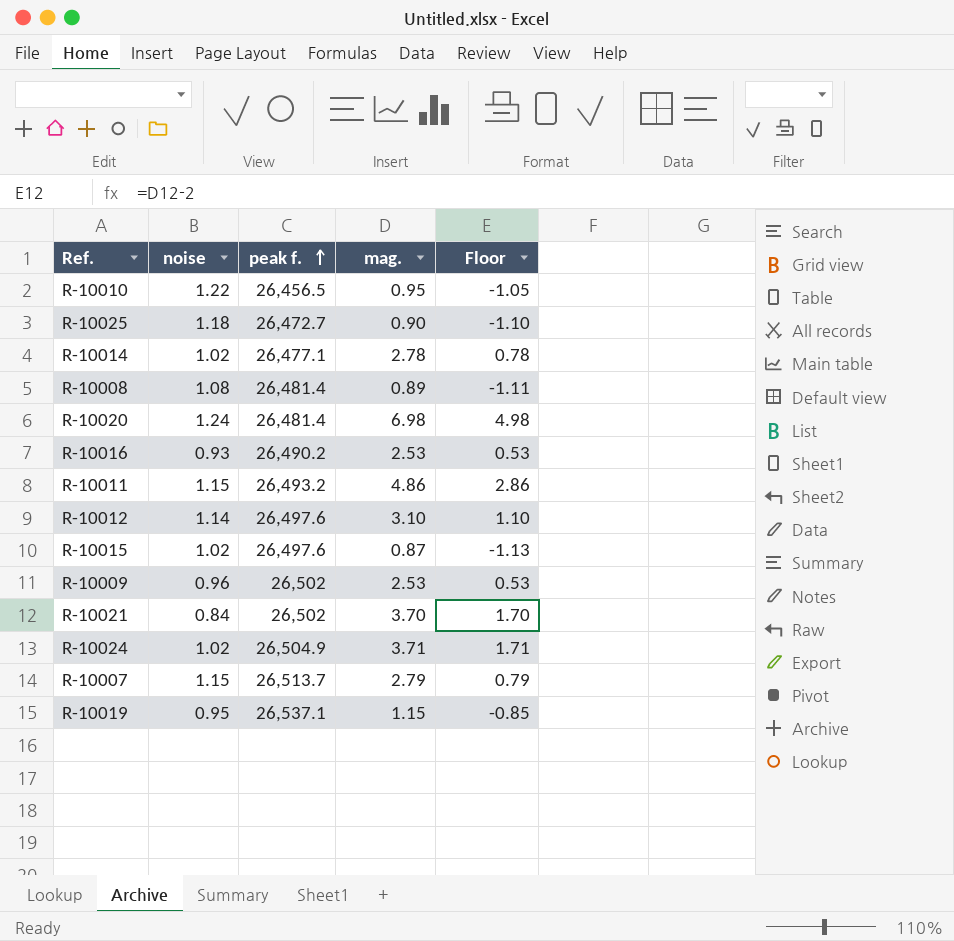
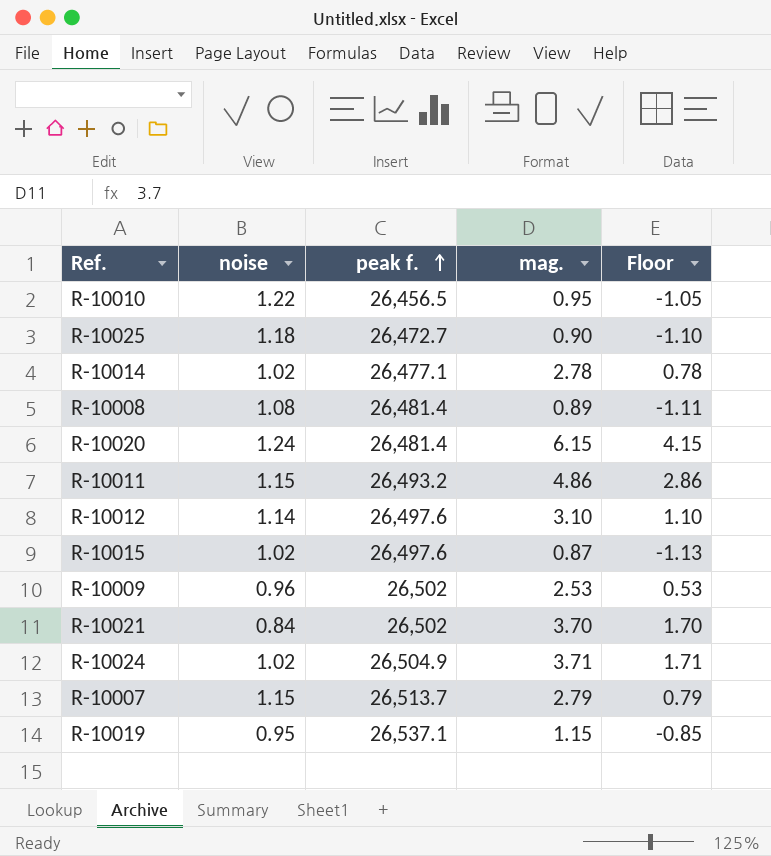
row R-10016: 0.93 | 26,490.2 | 2.53 | 0.53 -> none
R-10020 | mag.: 6.98 -> 6.15
R-10020 | Floor: 4.98 -> 4.15

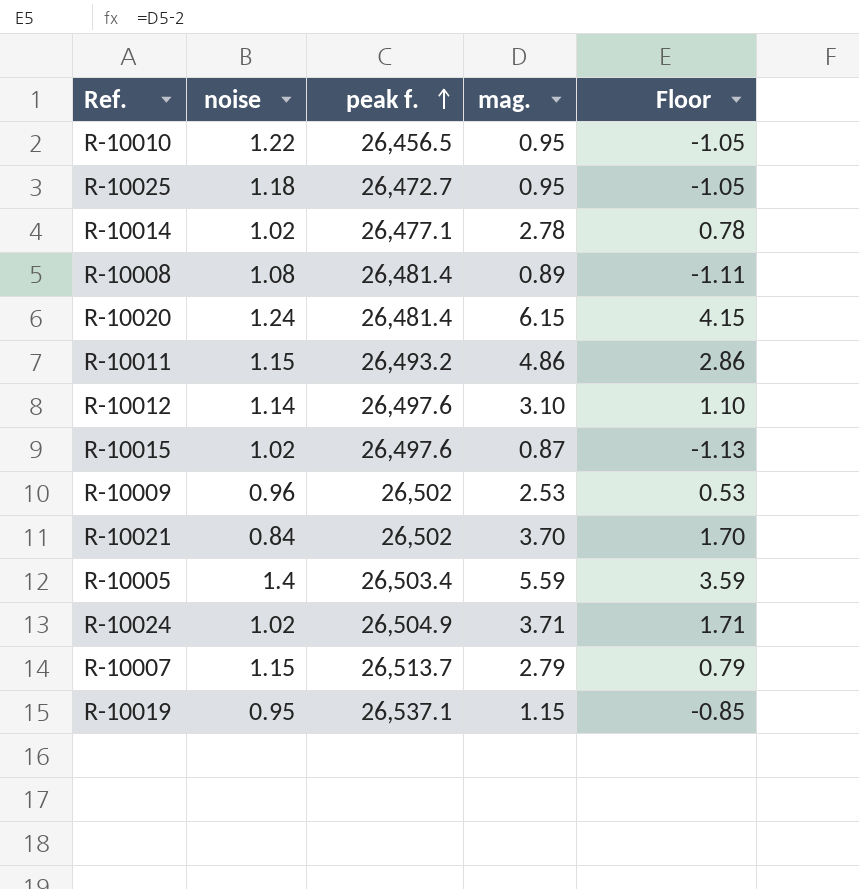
R-10025 | mag.: 0.90 -> 0.95
R-10025 | Floor: -1.10 -> -1.05
row R-10005: none -> 1.4 | 26,503.4 | 5.59 | 3.59

